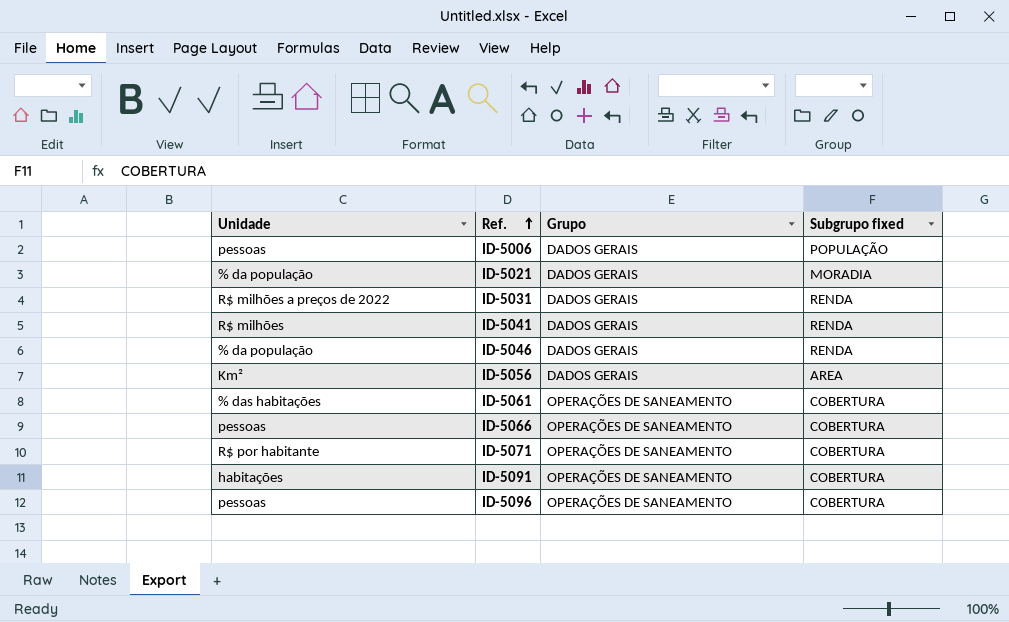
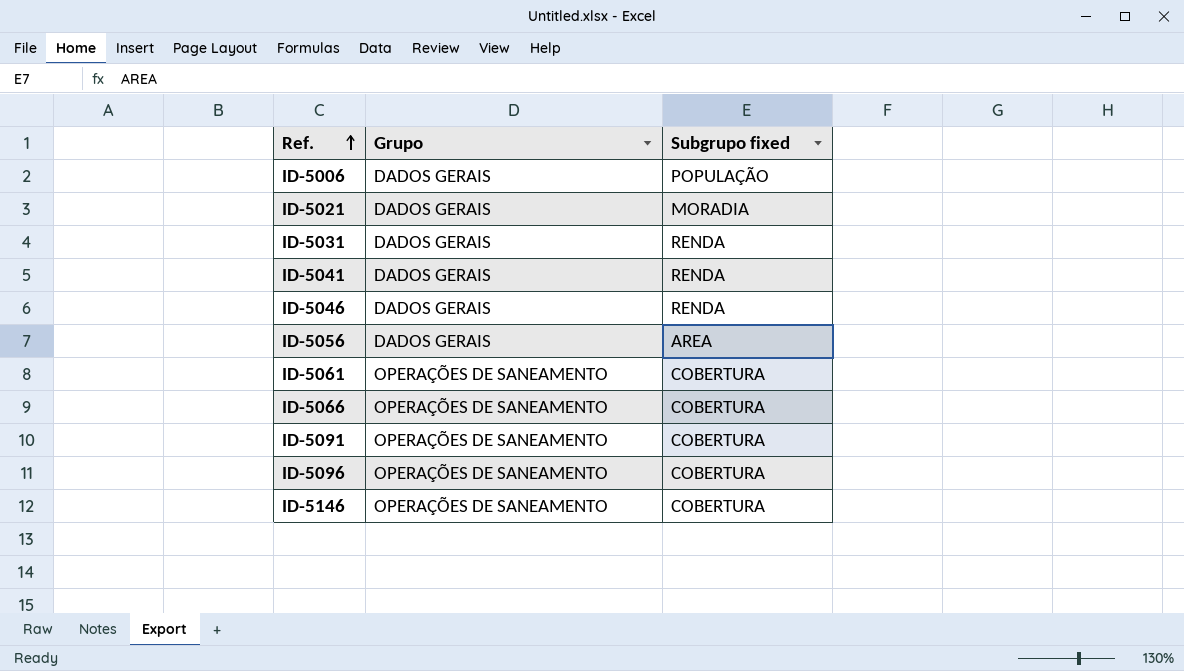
column Unidade | position: 1 -> none
row ID-5071: R$ por habitante | OPERAÇÕES DE SANEAMENTO | COBERTURA -> none
row ID-5146: none -> OPERAÇÕES DE SANEAMENTO | COBERTURA

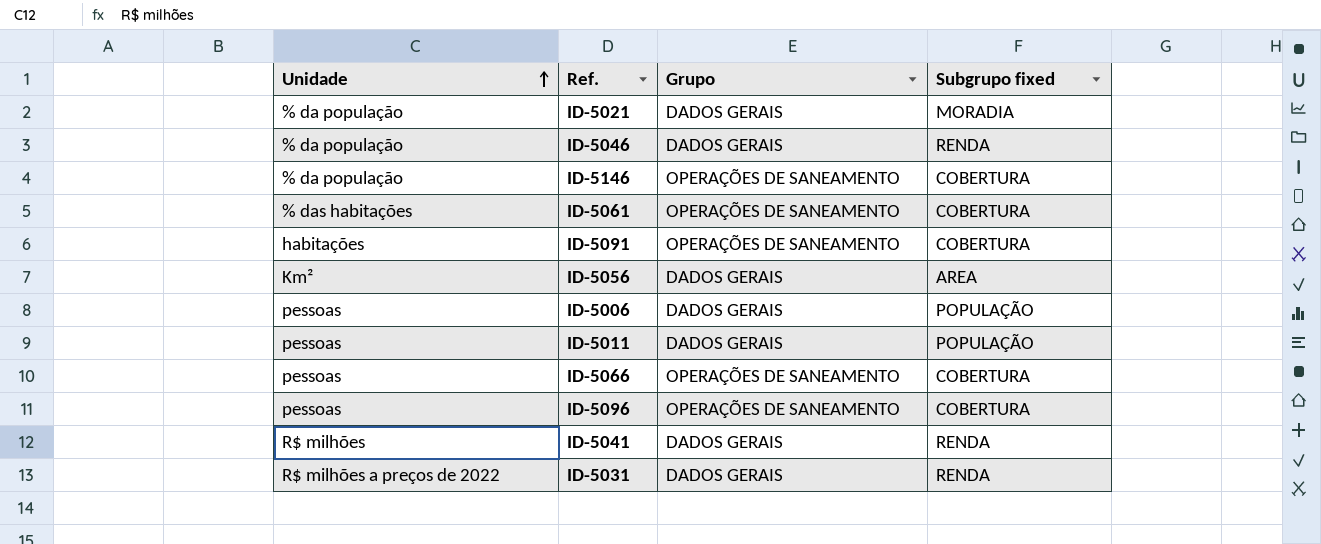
row order: Ref. ascending -> Unidade ascending
column Unidade | position: none -> 1
row ID-5011: none -> pessoas | DADOS GERAIS | POPULAÇÃO

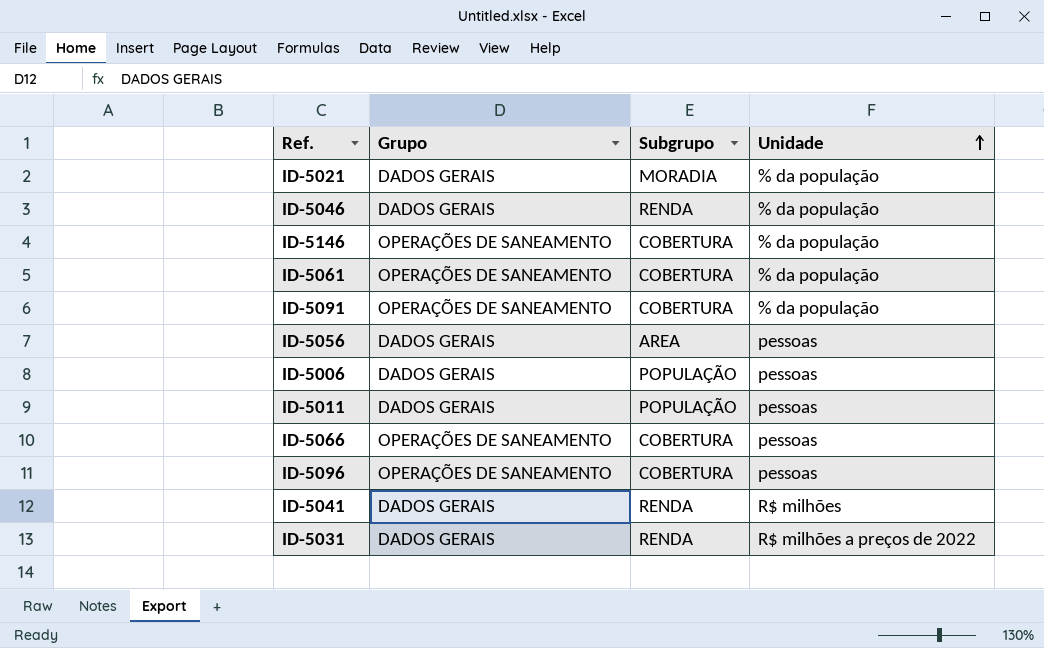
column name: Subgrupo fixed -> Subgrupo
column Unidade | position: 1 -> 4
ID-5061 | Unidade: % das habitações -> % da população
ID-5091 | Unidade: habitações -> % da população
ID-5056 | Unidade: Km² -> pessoas

